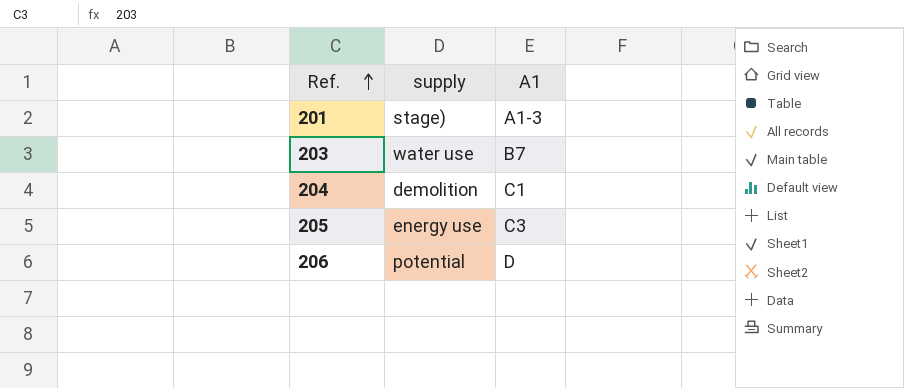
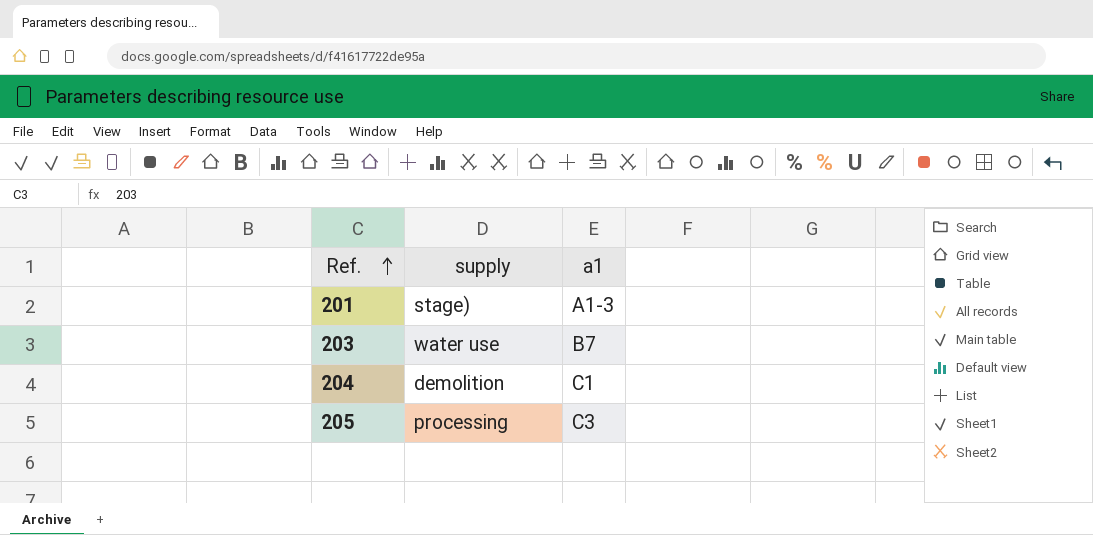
column name: A1 -> a1
row 206: potential | D -> none
205 | supply: energy use -> processing

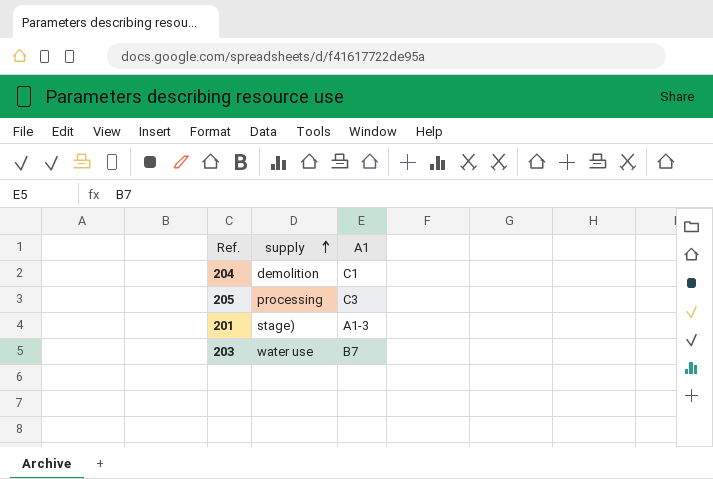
row order: Ref. ascending -> supply ascending
column name: a1 -> A1

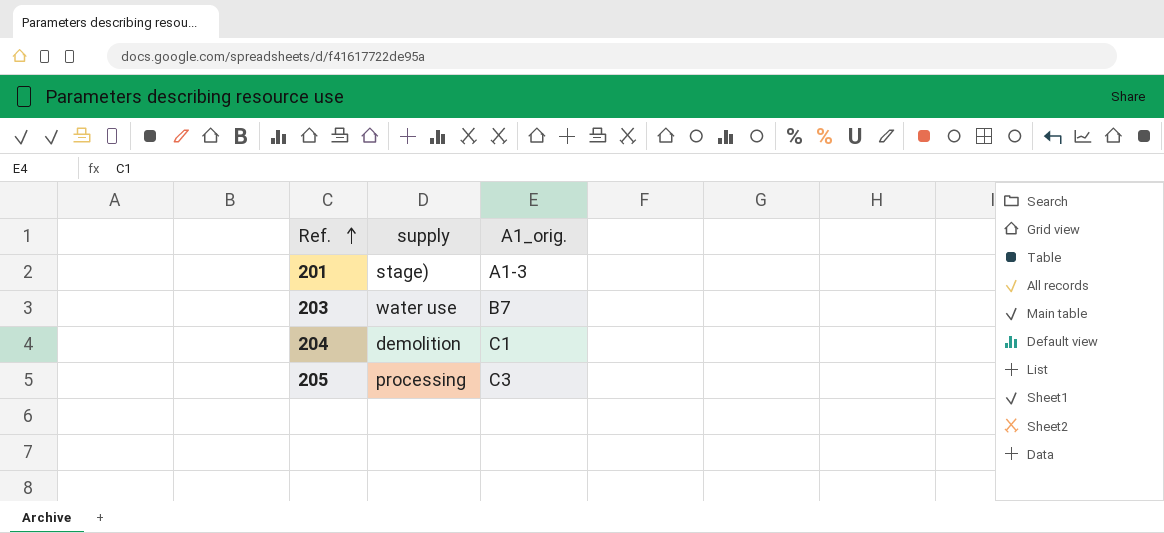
row order: supply ascending -> Ref. ascending
column name: A1 -> A1_orig.

